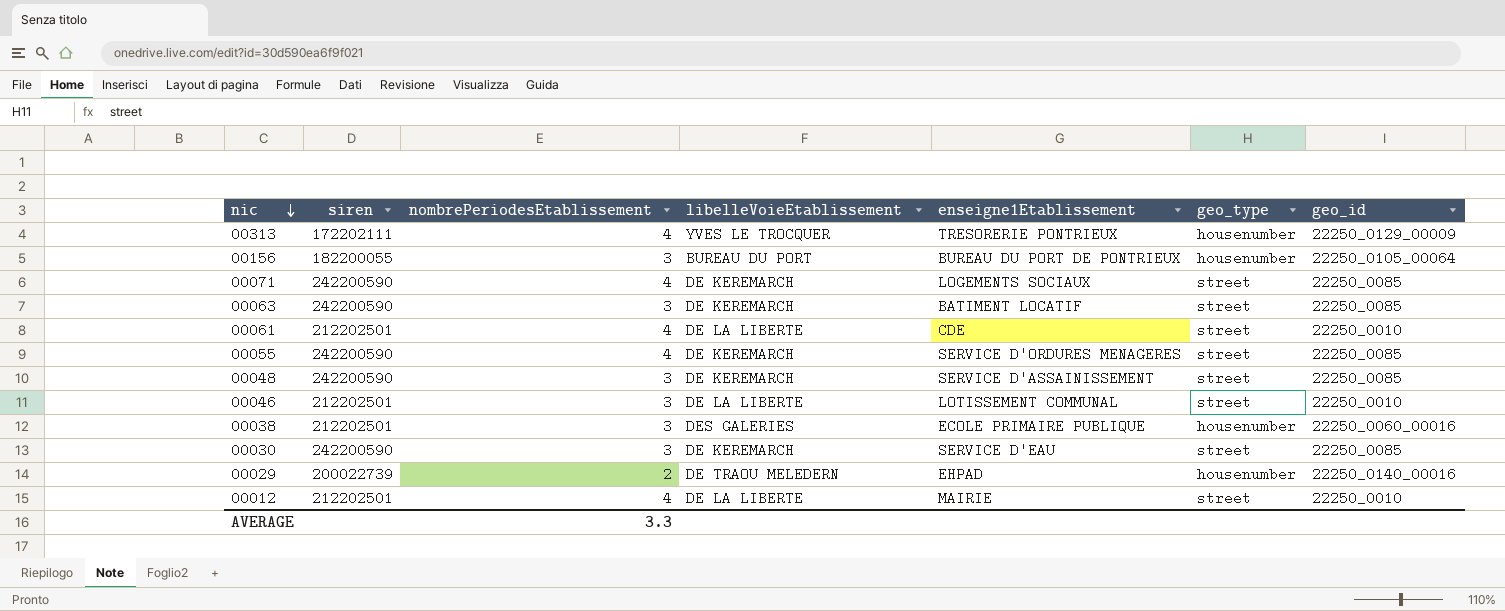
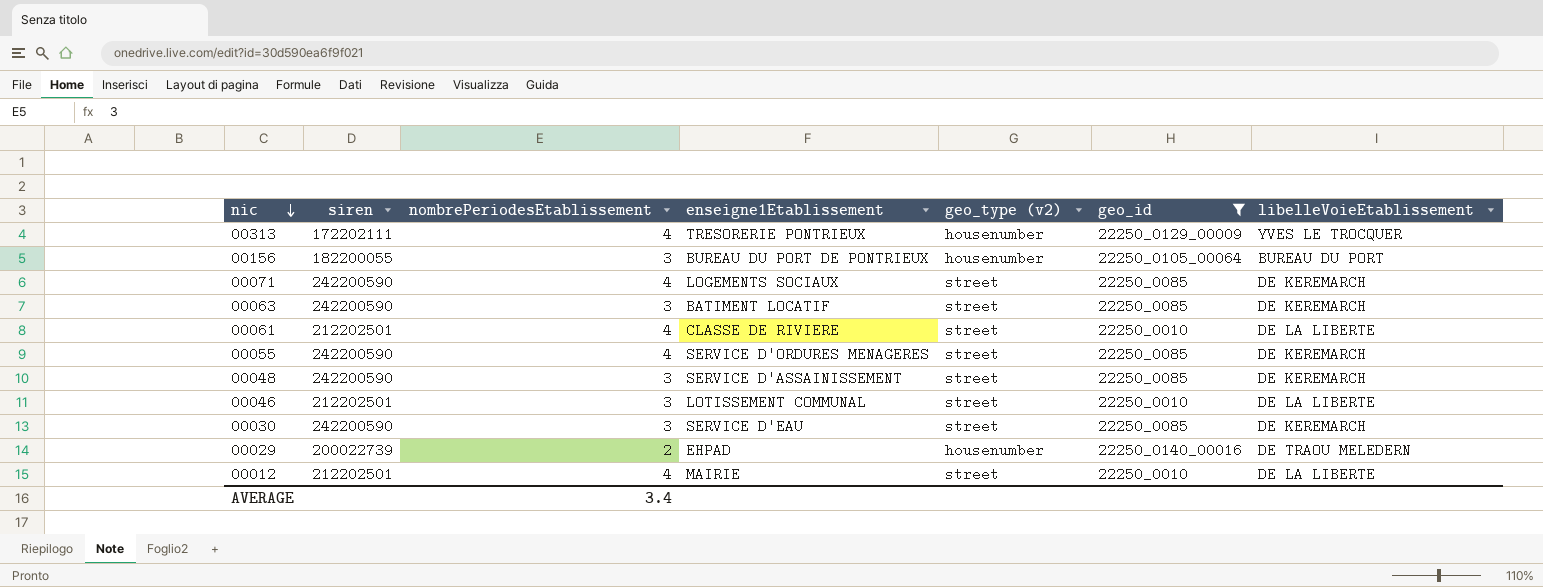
filter: none -> geo_id != 22250_0060_00016
column name: geo_type -> geo_type (v2)
column libelleVoieEtablissement | position: 4 -> 7
00061 | enseigne1Etablissement: CDE -> CLASSE DE RIVIERE
AVERAGE | nombrePeriodesEtablissement: 3.3 -> 3.4

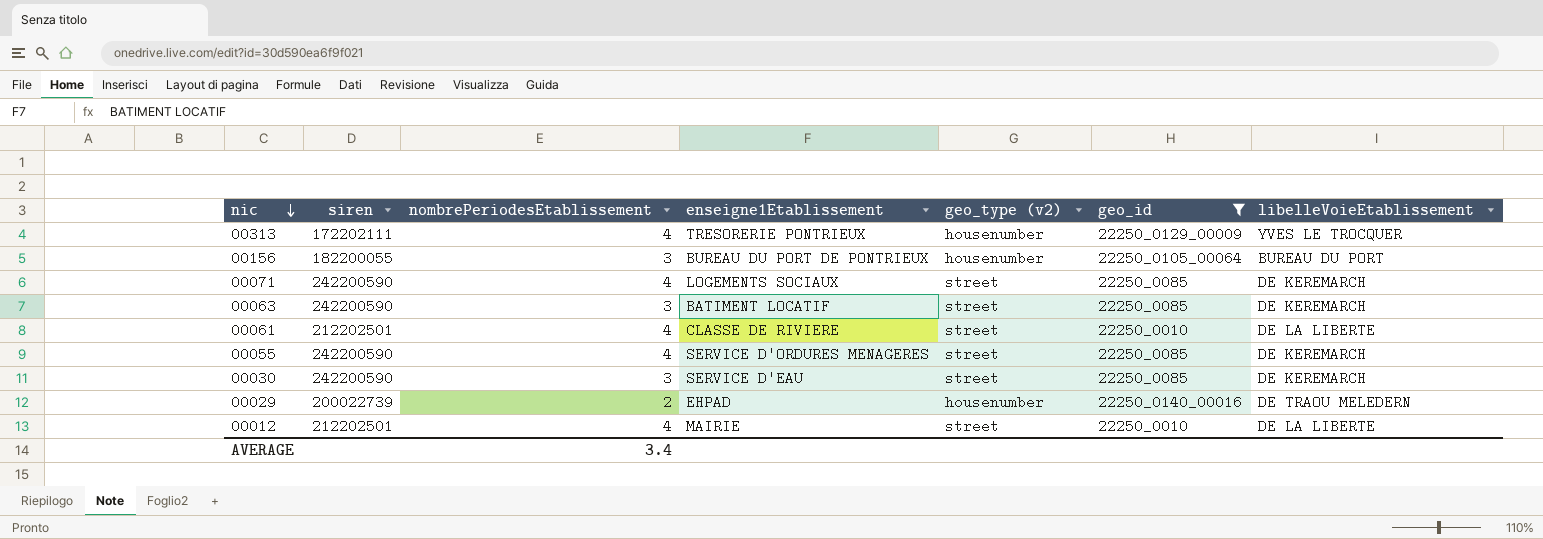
row 00048: 242200590 | 3 | SERVICE D'ASSAINISSEMENT | street | 22250_0085 | DE KEREMARCH -> none
row 00046: 212202501 | 3 | LOTISSEMENT COMMUNAL | street | 22250_0010 | DE LA LIBERTE -> none

